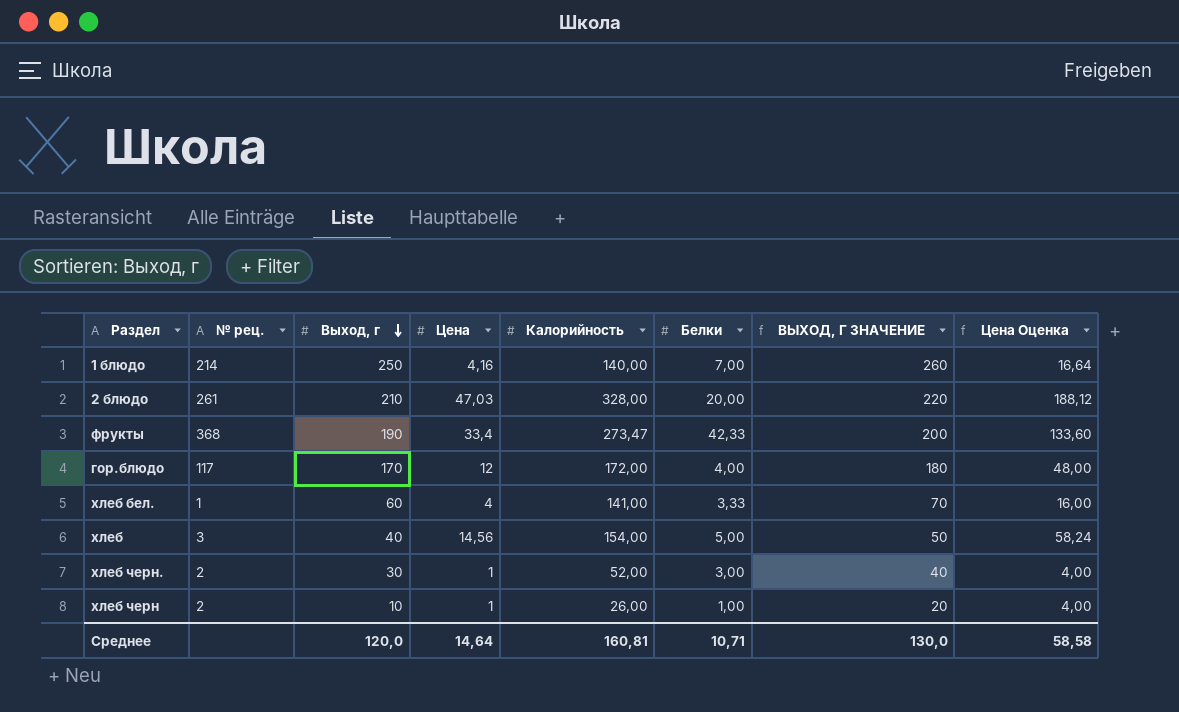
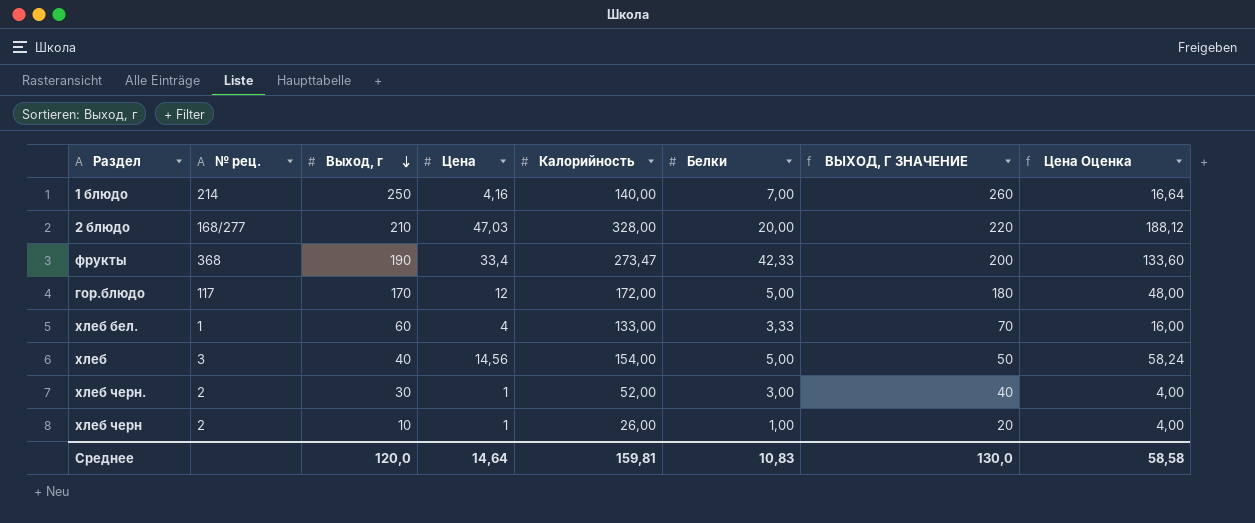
2 блюдо | № рец.: 261 -> 168/277
гор.блюдо | Белки: 4,00 -> 5,00
хлеб бел. | Калорийность: 141,00 -> 133,00
Среднее | Калорийность: 160,81 -> 159,81
Среднее | Белки: 10,71 -> 10,83

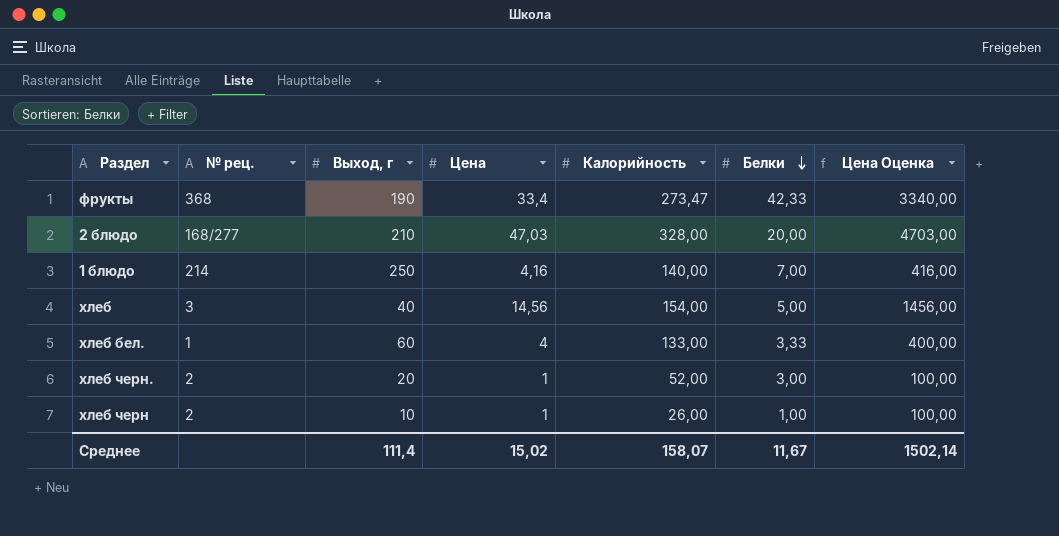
row order: Выход, г descending -> Белки descending
column ВЫХОД, Г ЗНАЧЕНИЕ | formula: [Выход, г] + 10 -> none
column Цена Оценка | formula: [Цена] * 4 -> [Цена] * 100
row гор.блюдо: 117 | 170 | 12 | 172,00 | 5,00 | 180 | 48,00 -> none
хлеб черн. | Выход, г: 30 -> 20
Среднее | Выход, г: 120,0 -> 111,4
Среднее | Цена: 14,64 -> 15,02
Среднее | Калорийность: 159,81 -> 158,07
Среднее | Белки: 10,83 -> 11,67
Среднее | Цена Оценка: 58,58 -> 1502,14

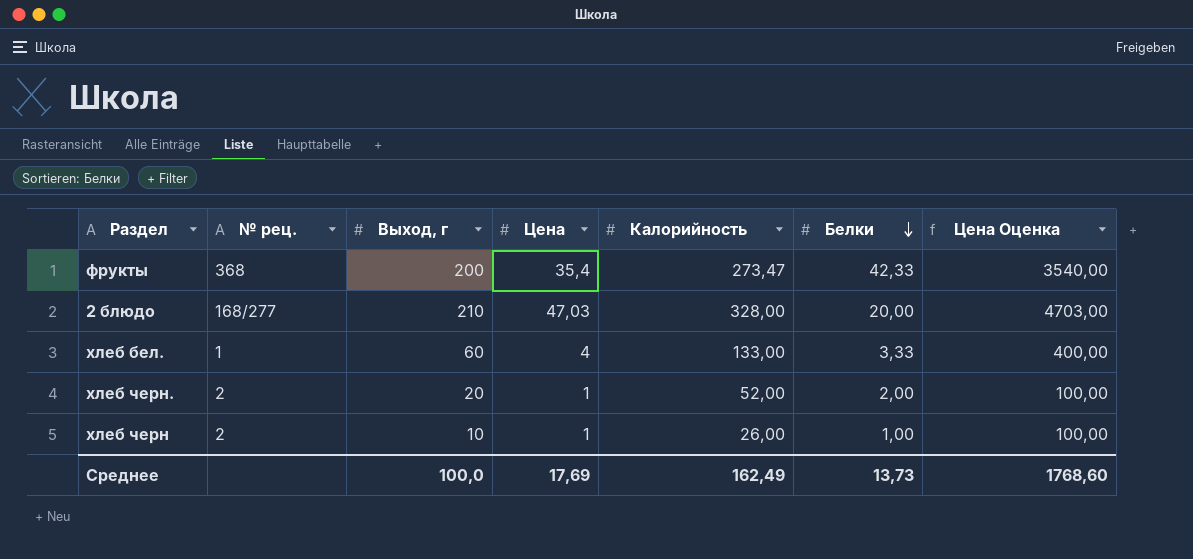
row 1 блюдо: 214 | 250 | 4,16 | 140,00 | 7,00 | 416,00 -> none
row хлеб: 3 | 40 | 14,56 | 154,00 | 5,00 | 1456,00 -> none
фрукты | Выход, г: 190 -> 200
фрукты | Цена: 33,4 -> 35,4
фрукты | Цена Оценка: 3340,00 -> 3540,00
хлеб черн. | Белки: 3,00 -> 2,00
Среднее | Выход, г: 111,4 -> 100,0
Среднее | Цена: 15,02 -> 17,69
Среднее | Калорийность: 158,07 -> 162,49
Среднее | Белки: 11,67 -> 13,73
Среднее | Цена Оценка: 1502,14 -> 1768,60

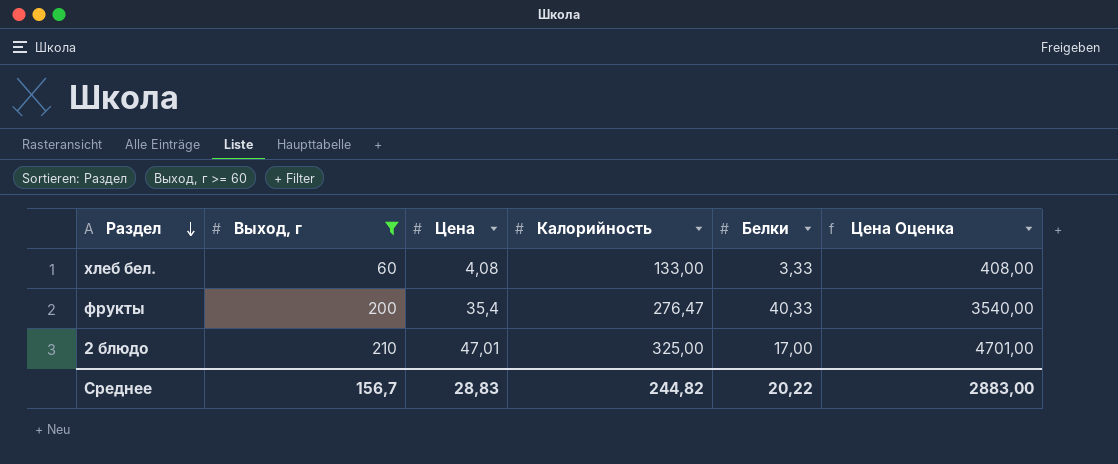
filter: none -> Выход, г >= 60
row order: Белки descending -> Раздел descending
column № рец. | position: 2 -> none
хлеб бел. | Цена: 4 -> 4,08
хлеб бел. | Цена Оценка: 400,00 -> 408,00
фрукты | Калорийность: 273,47 -> 276,47
фрукты | Белки: 42,33 -> 40,33
2 блюдо | Цена: 47,03 -> 47,01
2 блюдо | Калорийность: 328,00 -> 325,00
2 блюдо | Белки: 20,00 -> 17,00
2 блюдо | Цена Оценка: 4703,00 -> 4701,00
Среднее | Выход, г: 100,0 -> 156,7
Среднее | Цена: 17,69 -> 28,83
Среднее | Калорийность: 162,49 -> 244,82
Среднее | Белки: 13,73 -> 20,22
Среднее | Цена Оценка: 1768,60 -> 2883,00

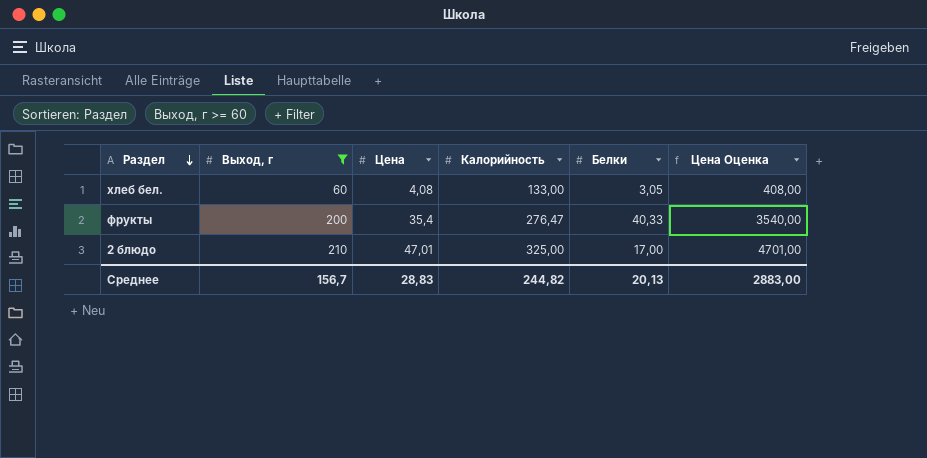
хлеб бел. | Белки: 3,33 -> 3,05
Среднее | Белки: 20,22 -> 20,13

